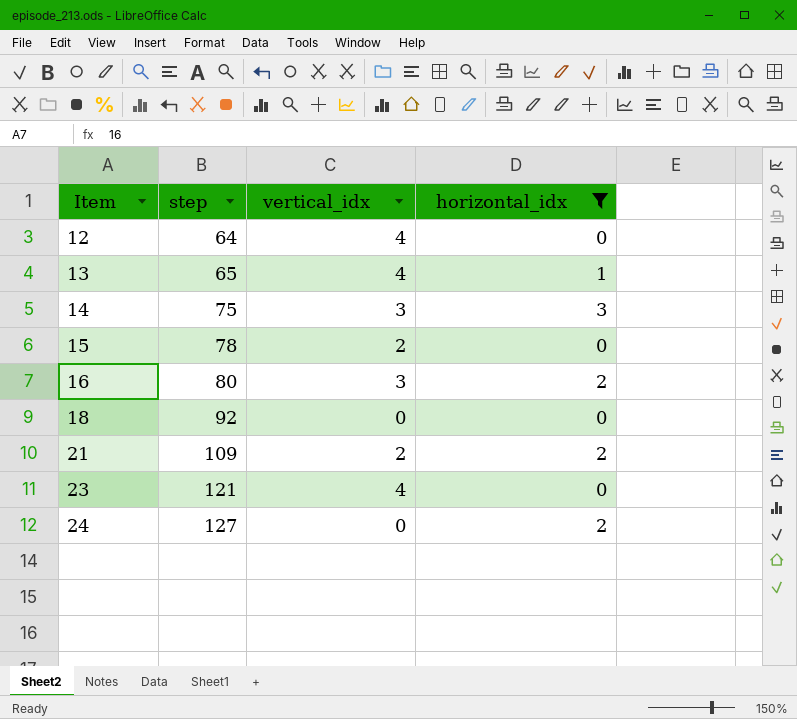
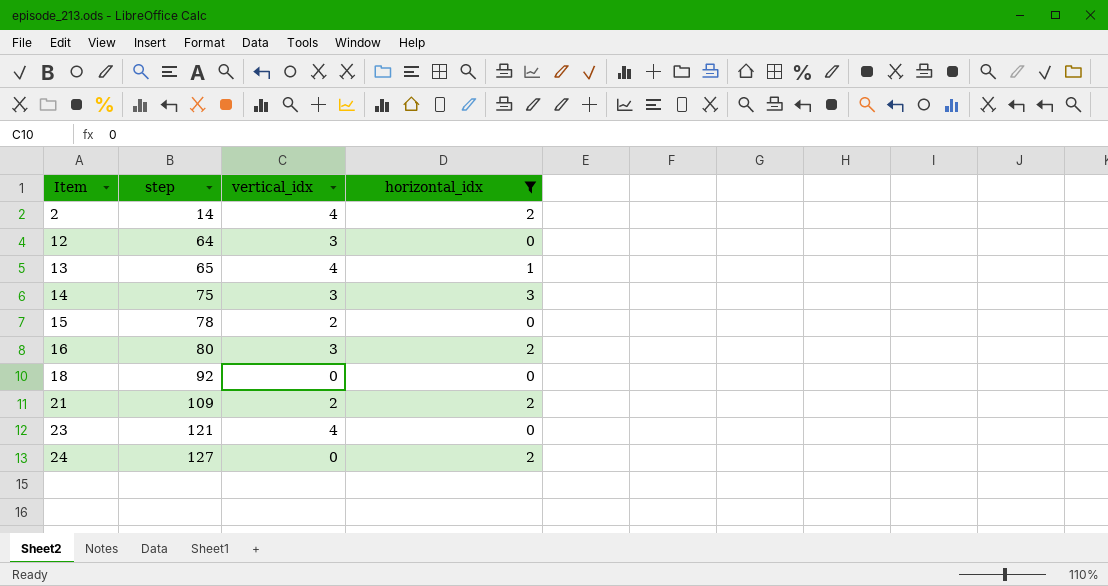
row 2: none -> 14 | 4 | 2
12 | vertical_idx: 4 -> 3

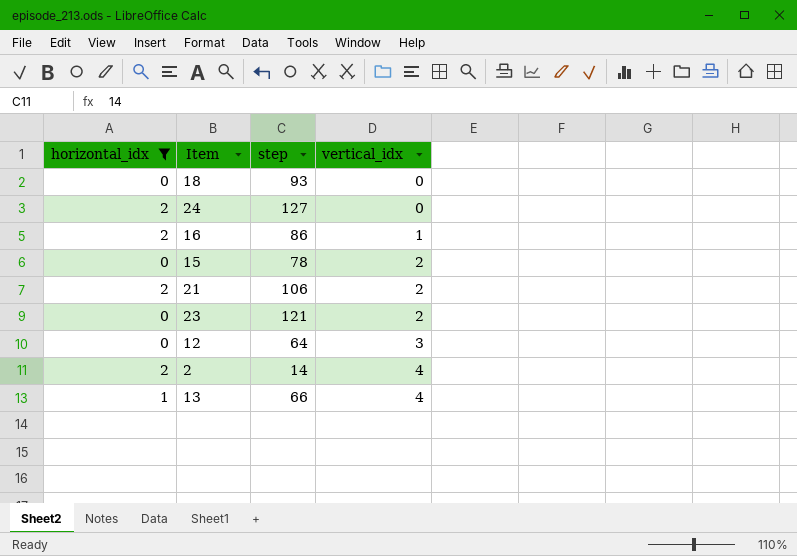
row order: Item ascending -> vertical_idx ascending
column horizontal_idx | position: 4 -> 1
row 14: 75 | 3 | 3 -> none
18 | step: 92 -> 93
16 | step: 80 -> 86
16 | vertical_idx: 3 -> 1
21 | step: 109 -> 106
23 | vertical_idx: 4 -> 2
13 | step: 65 -> 66

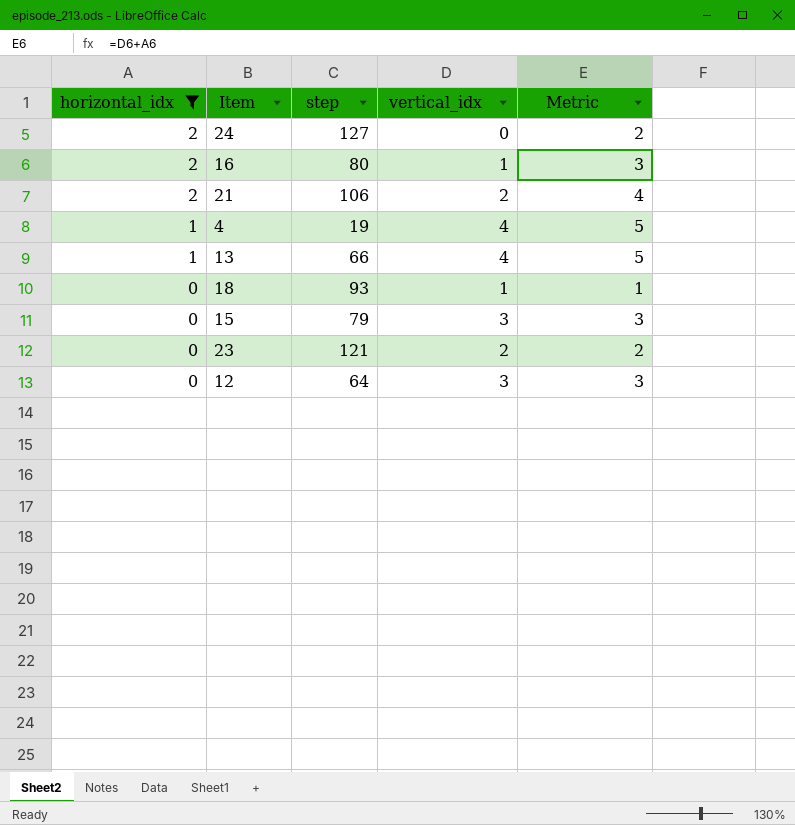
row order: vertical_idx ascending -> horizontal_idx descending
column Metric | formula: none -> [horizontal_idx] + [vertical_idx]
row 2: 2 | 14 | 4 -> none
16 | step: 86 -> 80
row 4: none -> 1 | 19 | 4 | 5
18 | vertical_idx: 0 -> 1
15 | step: 78 -> 79
15 | vertical_idx: 2 -> 3

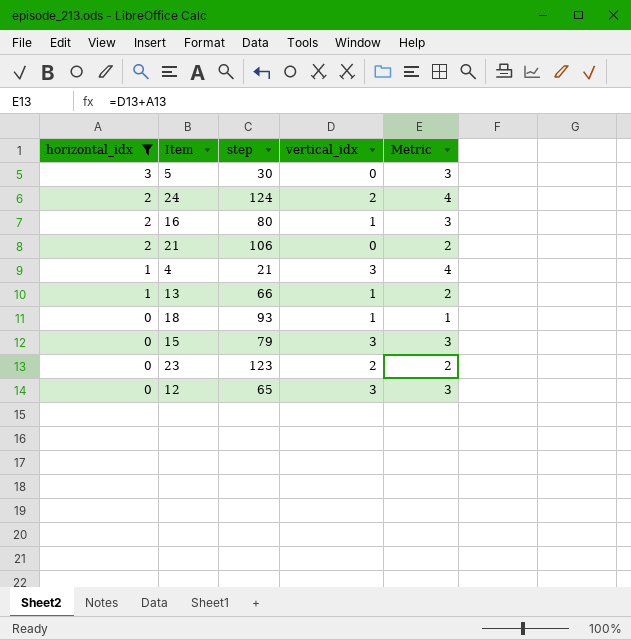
row 5: none -> 3 | 30 | 0 | 3
24 | step: 127 -> 124
24 | vertical_idx: 0 -> 2
24 | Metric: 2 -> 4
21 | vertical_idx: 2 -> 0
21 | Metric: 4 -> 2
4 | step: 19 -> 21
4 | vertical_idx: 4 -> 3
4 | Metric: 5 -> 4
13 | vertical_idx: 4 -> 1
13 | Metric: 5 -> 2
23 | step: 121 -> 123
12 | step: 64 -> 65

